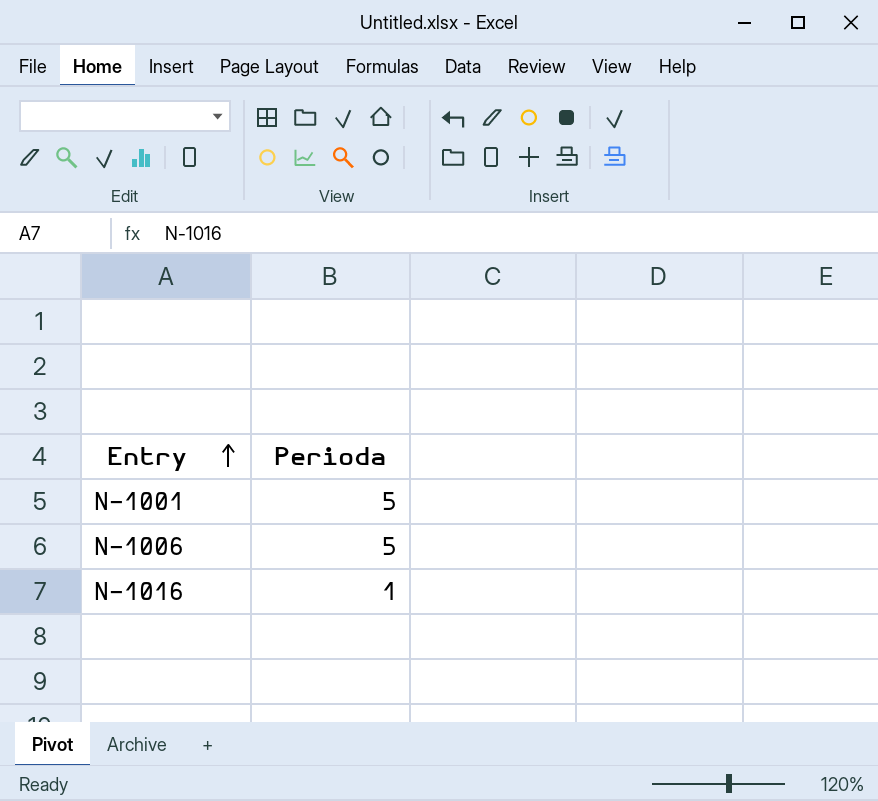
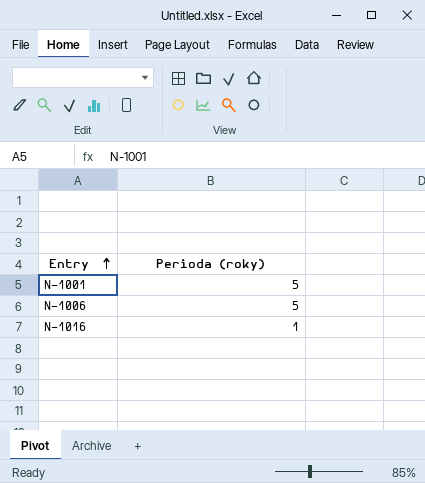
column name: Perioda -> Perioda (roky)

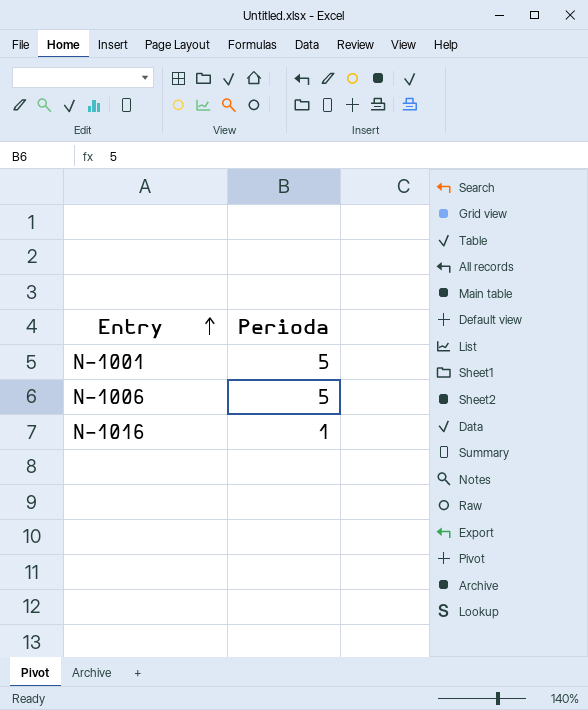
column name: Perioda (roky) -> Perioda

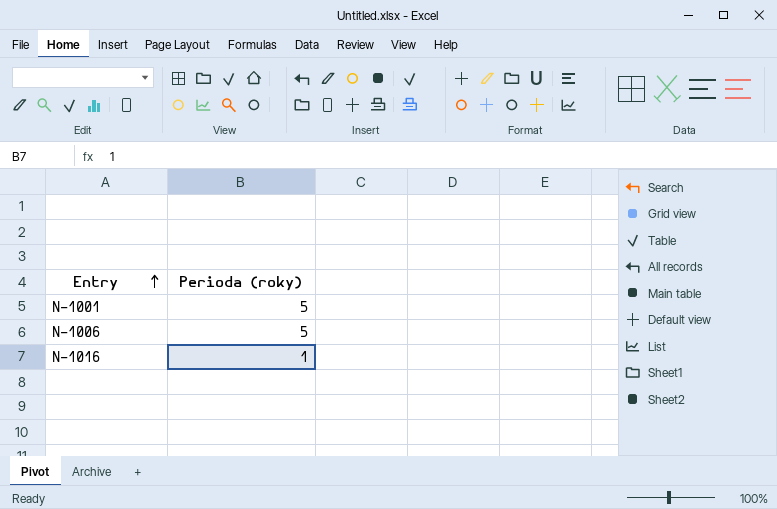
column name: Perioda -> Perioda (roky)

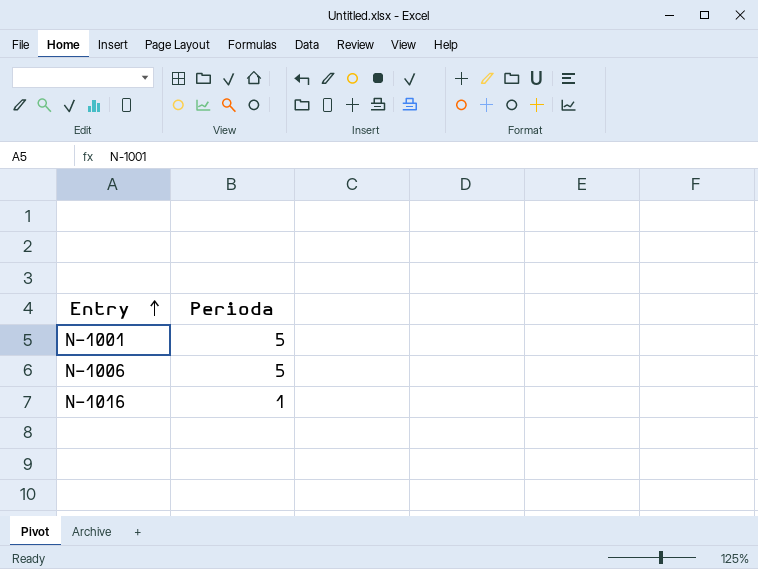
column name: Perioda (roky) -> Perioda

